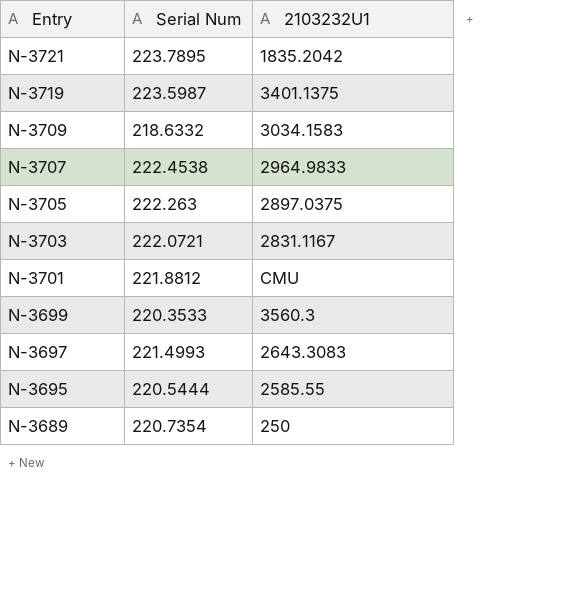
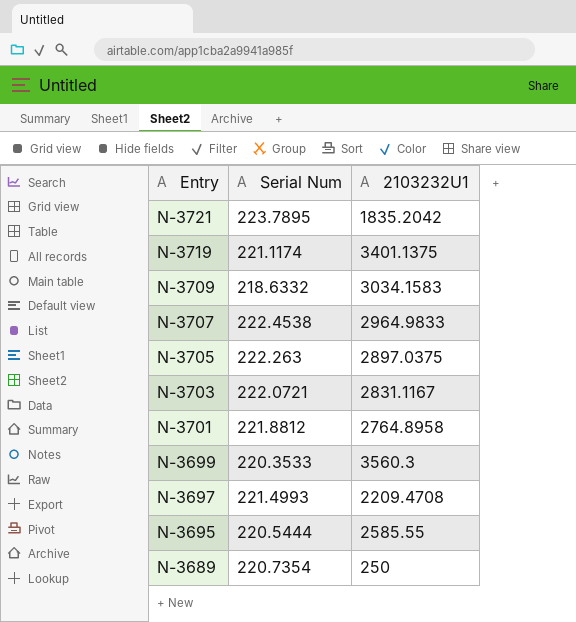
N-3719 | Serial Num: 223.5987 -> 221.1174
N-3701 | 2103232U1: CMU -> 2764.8958
N-3697 | 2103232U1: 2643.3083 -> 2209.4708

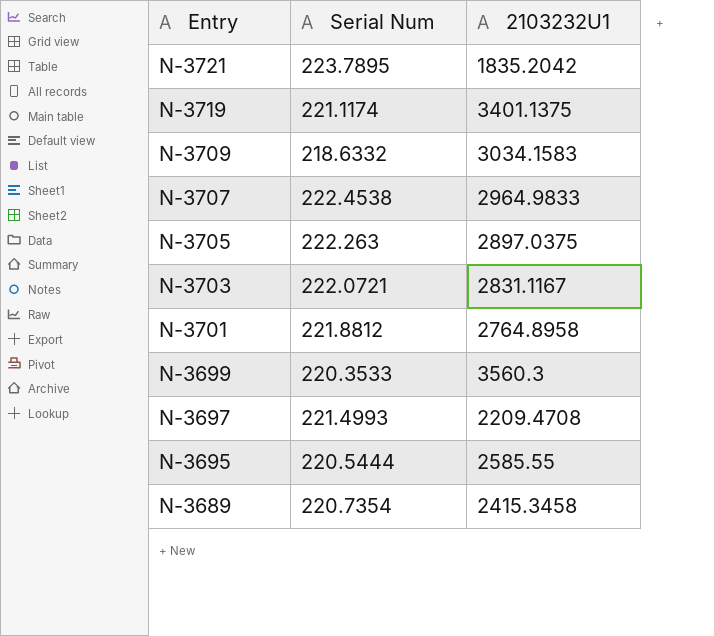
N-3689 | 2103232U1: 250 -> 2415.3458

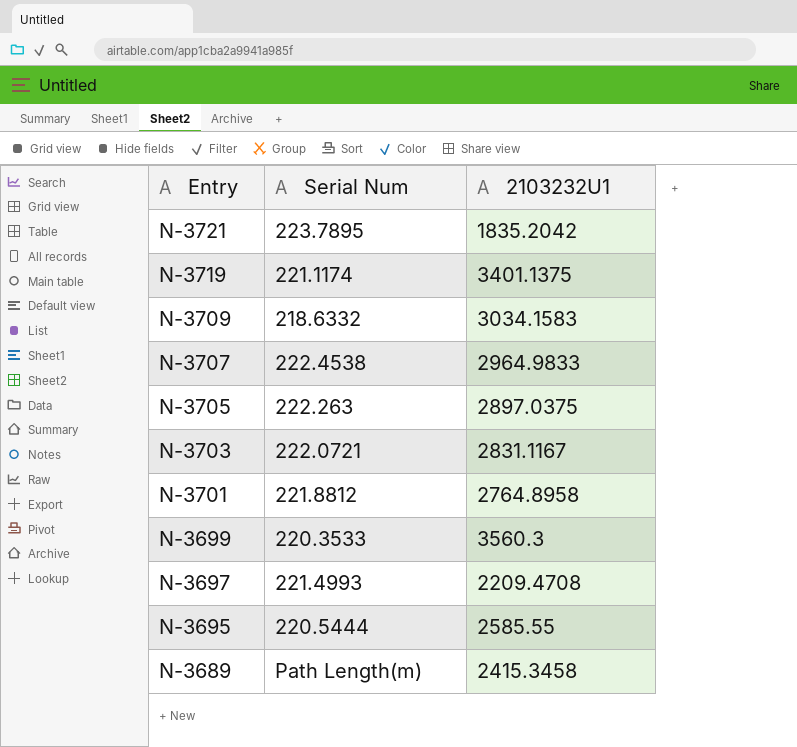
N-3689 | Serial Num: 220.7354 -> Path Length(m)

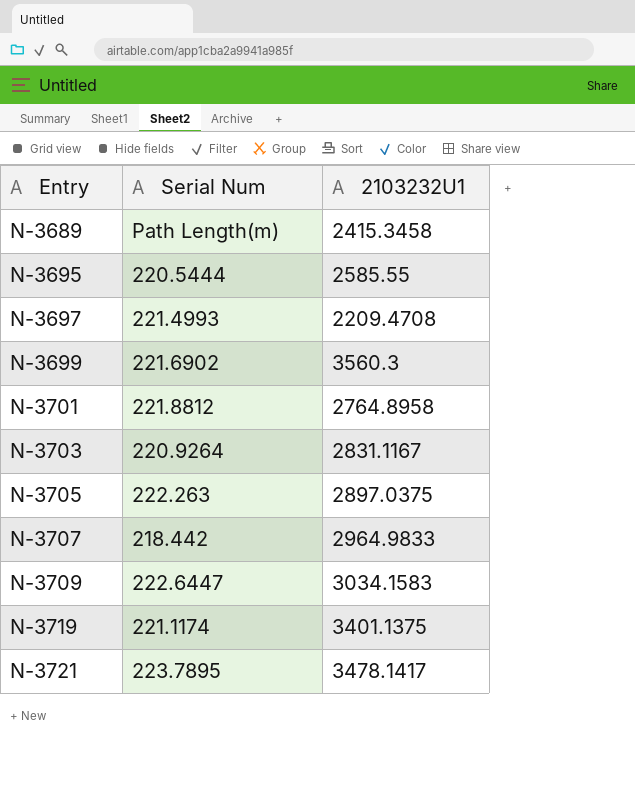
row order: Entry descending -> Entry ascending
N-3699 | Serial Num: 220.3533 -> 221.6902
N-3703 | Serial Num: 222.0721 -> 220.9264
N-3707 | Serial Num: 222.4538 -> 218.442
N-3709 | Serial Num: 218.6332 -> 222.6447
N-3721 | 2103232U1: 1835.2042 -> 3478.1417

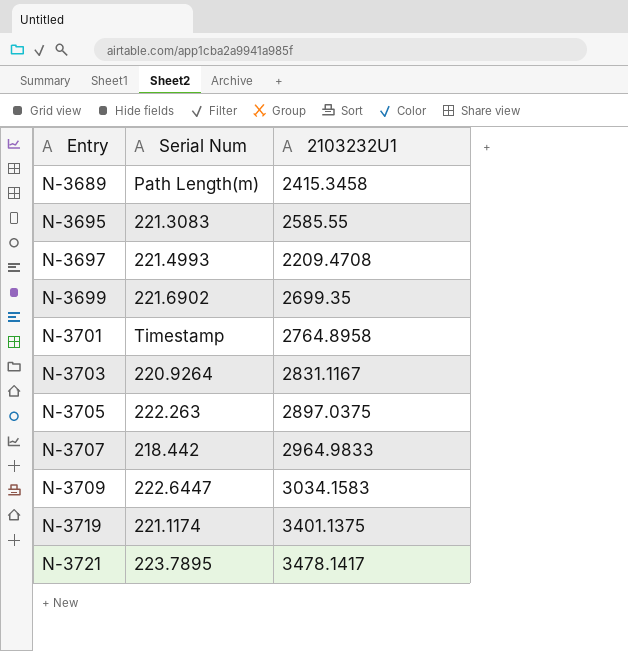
N-3695 | Serial Num: 220.5444 -> 221.3083
N-3699 | 2103232U1: 3560.3 -> 2699.35
N-3701 | Serial Num: 221.8812 -> Timestamp

